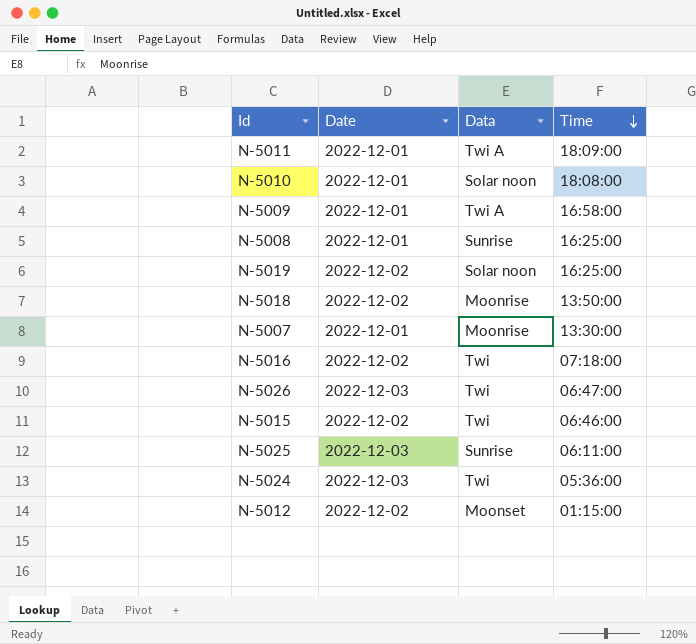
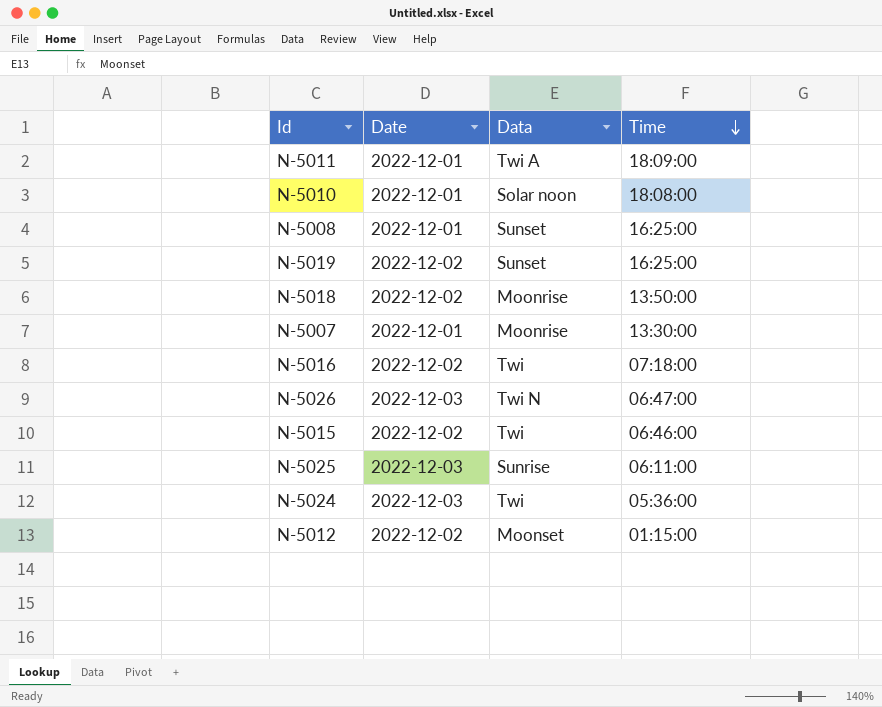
row N-5009: 2022-12-01 | Twi A | 16:58:00 -> none
N-5008 | Data: Sunrise -> Sunset
N-5019 | Data: Solar noon -> Sunset
N-5026 | Data: Twi -> Twi N

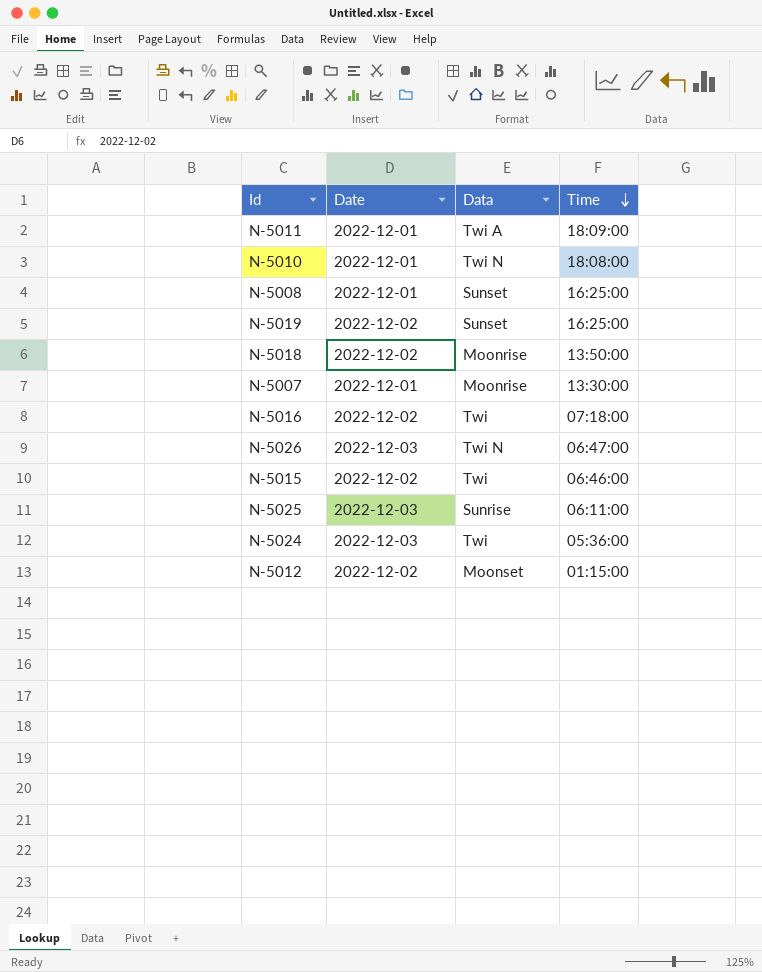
N-5010 | Data: Solar noon -> Twi N

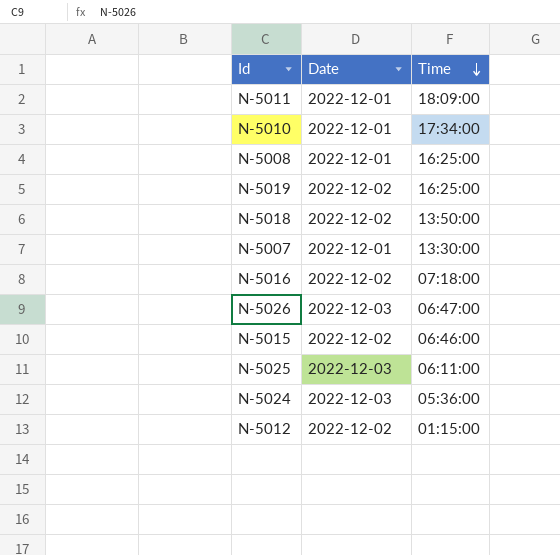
column Data | position: 3 -> none
N-5010 | Time: 18:08:00 -> 17:34:00

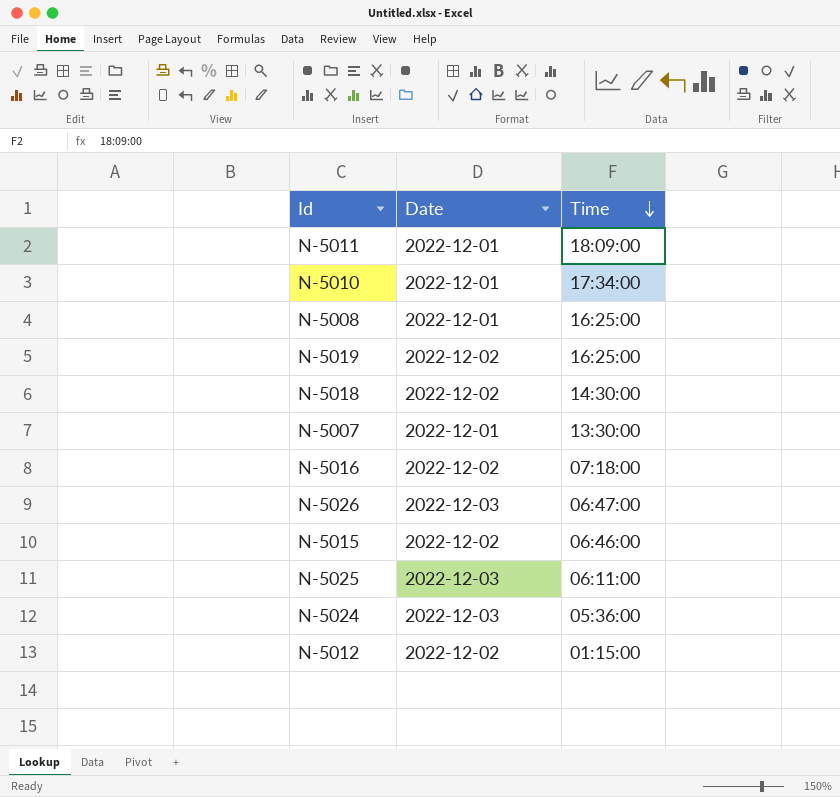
N-5018 | Time: 13:50:00 -> 14:30:00

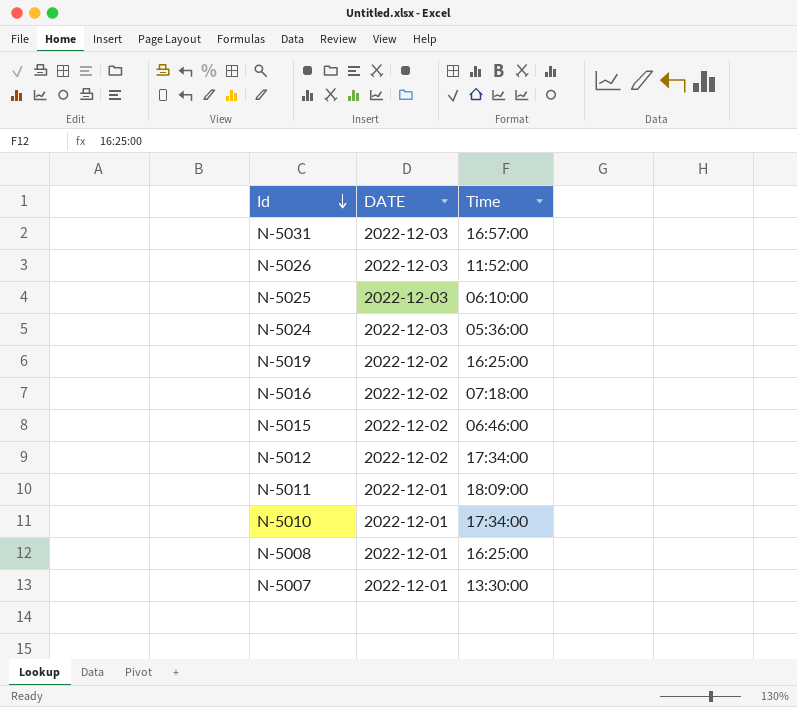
row order: Time descending -> Id descending
column name: Date -> DATE
row N-5018: 2022-12-02 | 14:30:00 -> none
row N-5031: none -> 2022-12-03 | 16:57:00
N-5026 | Time: 06:47:00 -> 11:52:00
N-5025 | Time: 06:11:00 -> 06:10:00
N-5012 | Time: 01:15:00 -> 17:34:00

